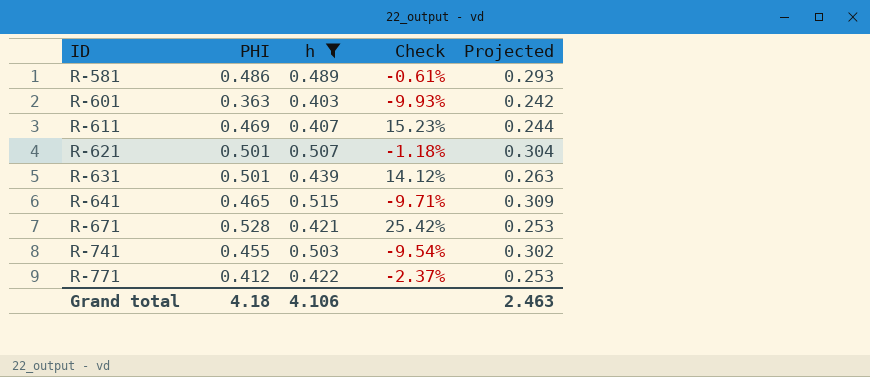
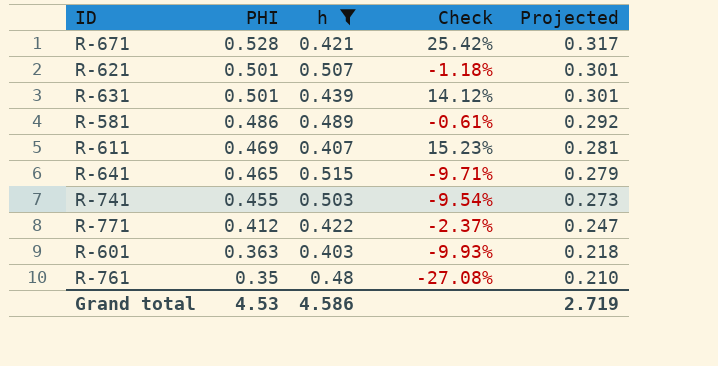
row order: ID ascending -> PHI descending
column Projected | formula: [h] * 0.6 -> [PHI] * 0.6
row R-761: none -> 0.35 | 0.48 | -27.08% | 0.210
Grand total | PHI: 4.18 -> 4.53
Grand total | h: 4.106 -> 4.586
Grand total | Projected: 2.463 -> 2.719

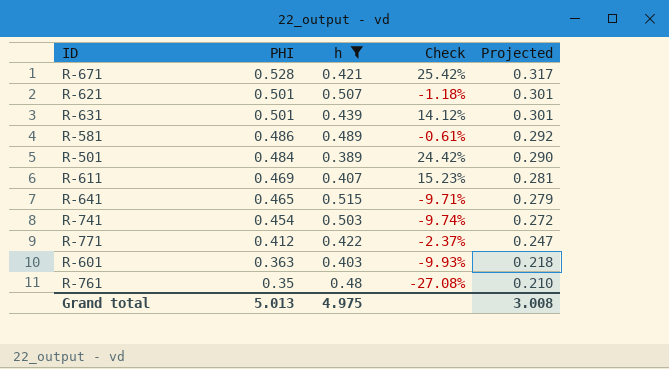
row R-501: none -> 0.484 | 0.389 | 24.42% | 0.290
R-741 | PHI: 0.455 -> 0.454
R-741 | Check: -9.54% -> -9.74%
R-741 | Projected: 0.273 -> 0.272
Grand total | PHI: 4.53 -> 5.013
Grand total | h: 4.586 -> 4.975
Grand total | Projected: 2.719 -> 3.008

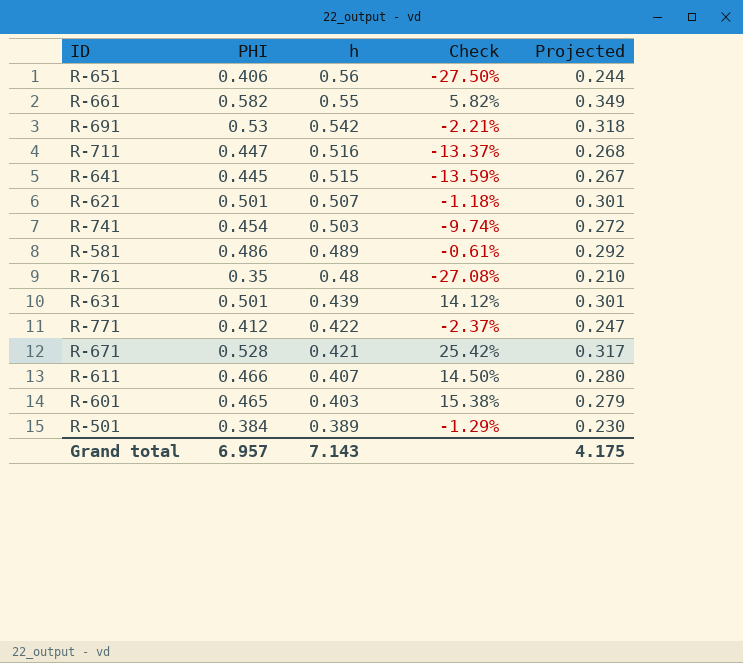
filter: h <= 0.515 -> none
row order: PHI descending -> h descending
R-641 | PHI: 0.465 -> 0.445
R-641 | Check: -9.71% -> -13.59%
R-641 | Projected: 0.279 -> 0.267
R-611 | PHI: 0.469 -> 0.466
R-611 | Check: 15.23% -> 14.50%
R-611 | Projected: 0.281 -> 0.280
R-601 | PHI: 0.363 -> 0.465
R-601 | Check: -9.93% -> 15.38%
R-601 | Projected: 0.218 -> 0.279
R-501 | PHI: 0.484 -> 0.384
R-501 | Check: 24.42% -> -1.29%
R-501 | Projected: 0.290 -> 0.230
Grand total | PHI: 5.013 -> 6.957
Grand total | h: 4.975 -> 7.143
Grand total | Projected: 3.008 -> 4.175

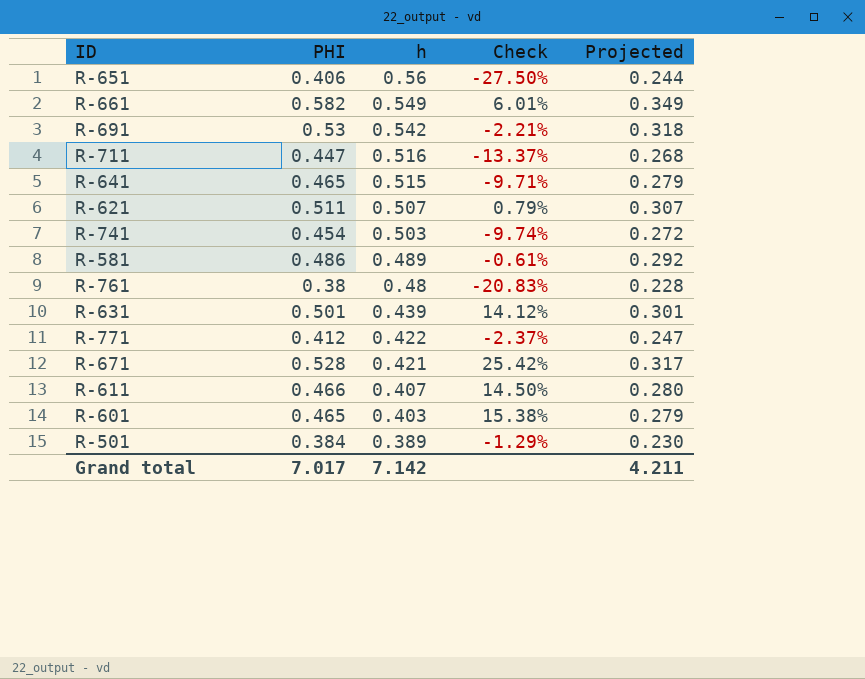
R-661 | h: 0.55 -> 0.549
R-661 | Check: 5.82% -> 6.01%
R-641 | PHI: 0.445 -> 0.465
R-641 | Check: -13.59% -> -9.71%
R-641 | Projected: 0.267 -> 0.279
R-621 | PHI: 0.501 -> 0.511
R-621 | Check: -1.18% -> 0.79%
R-621 | Projected: 0.301 -> 0.307
R-761 | PHI: 0.35 -> 0.38
R-761 | Check: -27.08% -> -20.83%
R-761 | Projected: 0.210 -> 0.228
Grand total | PHI: 6.957 -> 7.017
Grand total | h: 7.143 -> 7.142
Grand total | Projected: 4.175 -> 4.211

